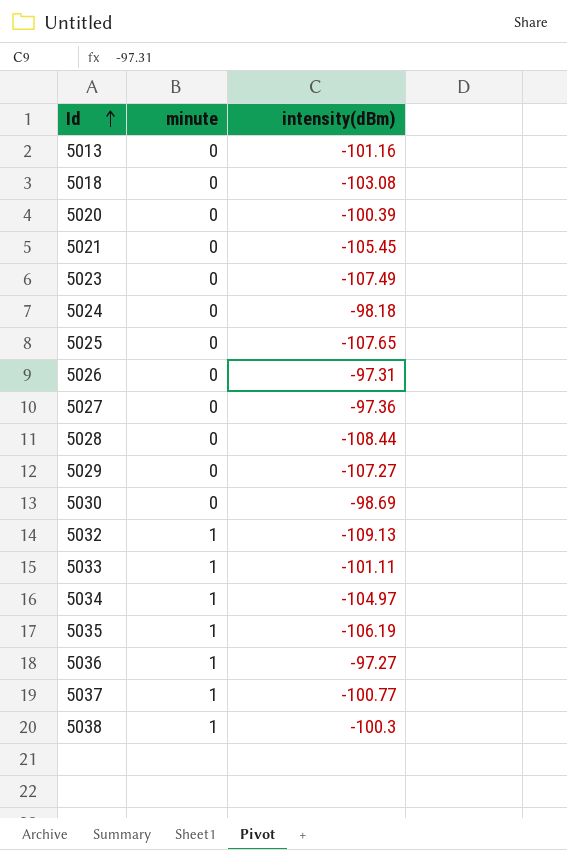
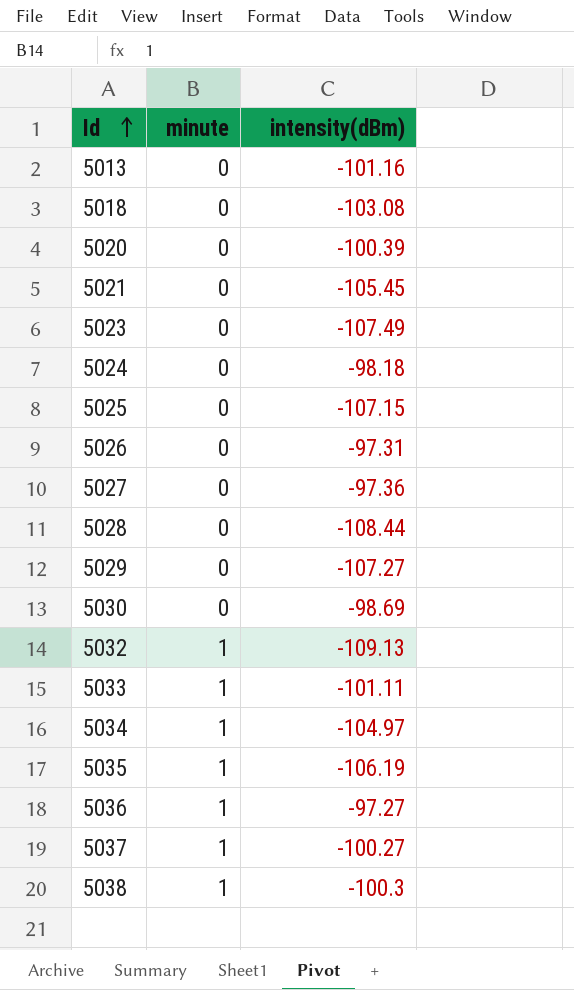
5025 | intensity(dBm): -107.65 -> -107.15
5037 | intensity(dBm): -100.77 -> -100.27

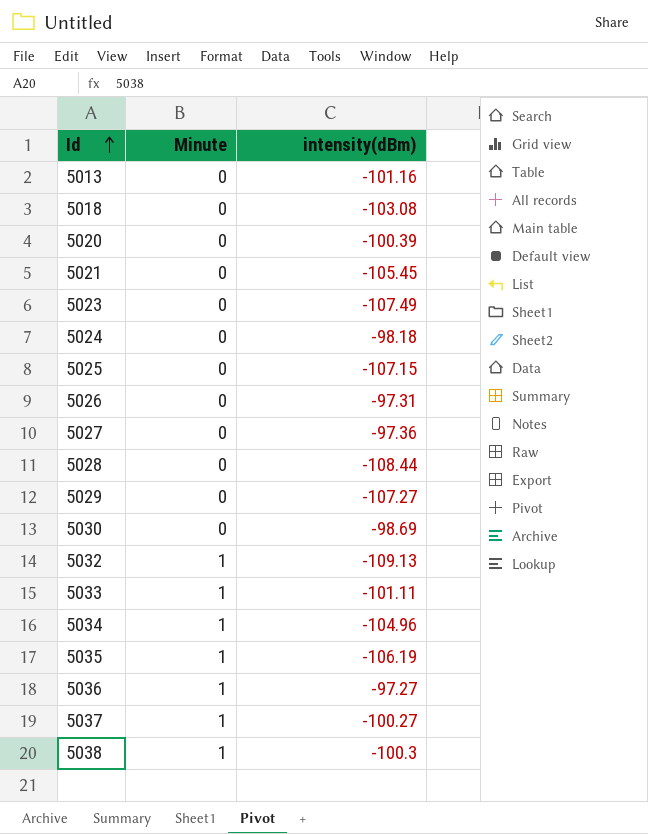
column name: minute -> Minute
5034 | intensity(dBm): -104.97 -> -104.96

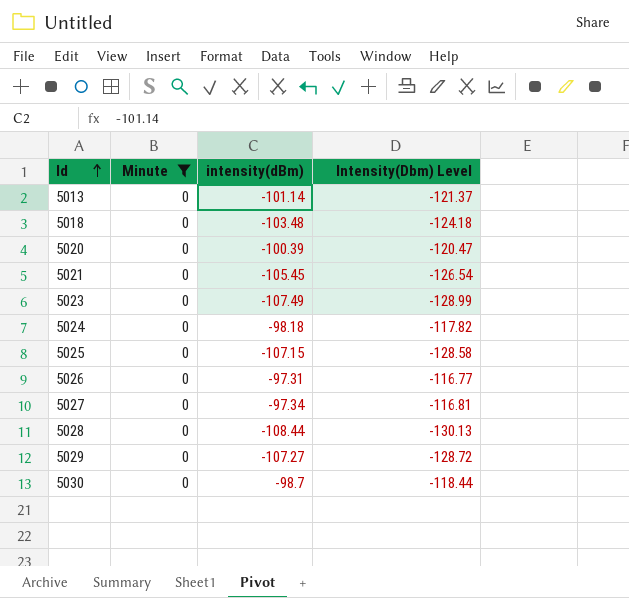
filter: none -> Minute = 0
column Intensity(Dbm) Level | formula: none -> [intensity(dBm)] * 1.2
5013 | intensity(dBm): -101.16 -> -101.14
5018 | intensity(dBm): -103.08 -> -103.48
5027 | intensity(dBm): -97.36 -> -97.34
5030 | intensity(dBm): -98.69 -> -98.7

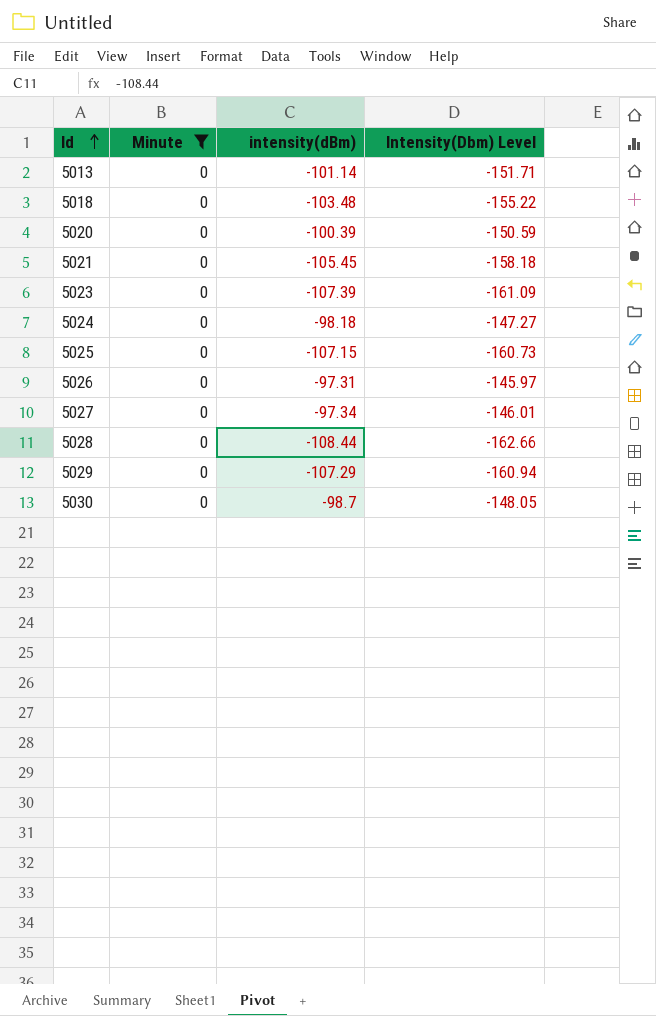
column Intensity(Dbm) Level | formula: [intensity(dBm)] * 1.2 -> [intensity(dBm)] * 1.5
5023 | intensity(dBm): -107.49 -> -107.39
5029 | intensity(dBm): -107.27 -> -107.29

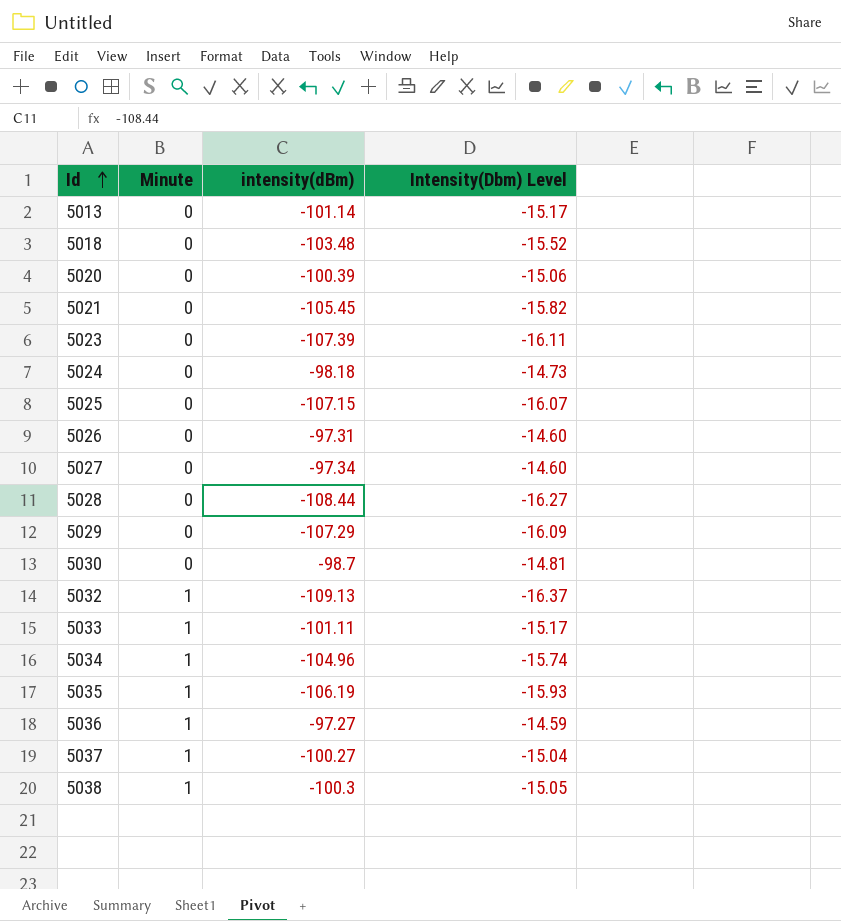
filter: Minute = 0 -> none
column Intensity(Dbm) Level | formula: [intensity(dBm)] * 1.5 -> [intensity(dBm)] * 0.15

